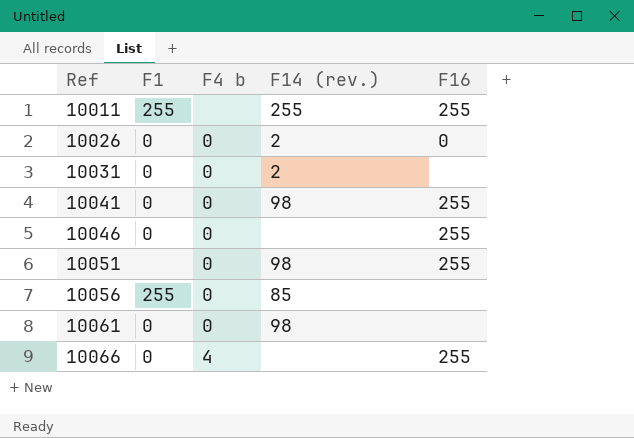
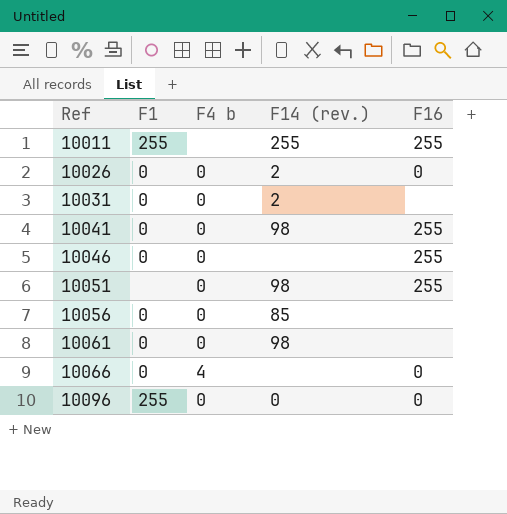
10056 | F1: 255 -> 0
10066 | F16: 255 -> 0
row 10096: none -> 255 | 0 | 0 | 0

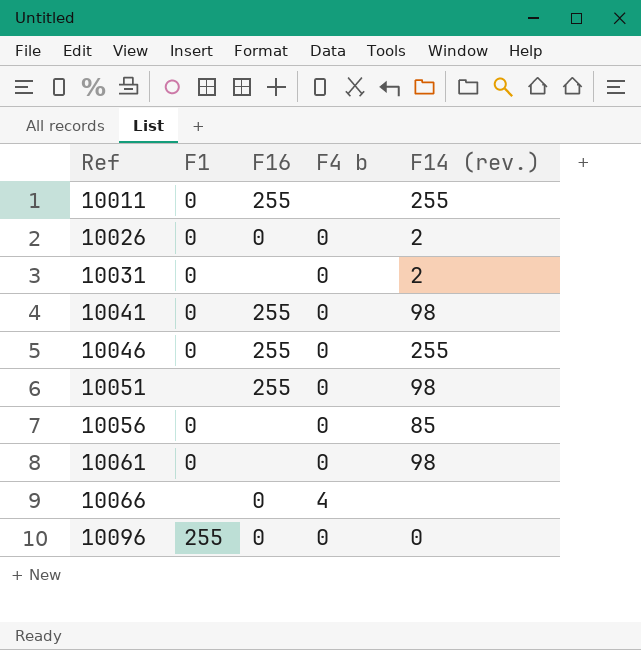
column F16 | position: 5 -> 3
10011 | F1: 255 -> 0
10046 | F14 (rev.): none -> 255
10066 | F1: 0 -> none

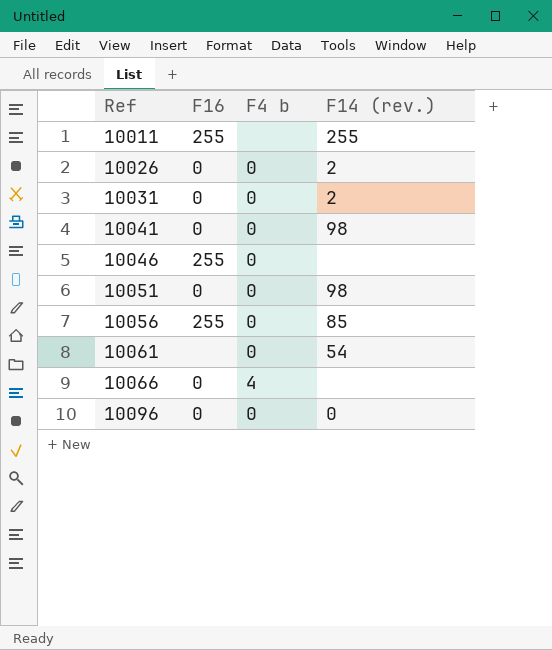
column F1 | position: 2 -> none
10031 | F16: none -> 0
10041 | F16: 255 -> 0
10046 | F14 (rev.): 255 -> none
10051 | F16: 255 -> 0
10056 | F16: none -> 255
10061 | F14 (rev.): 98 -> 54

